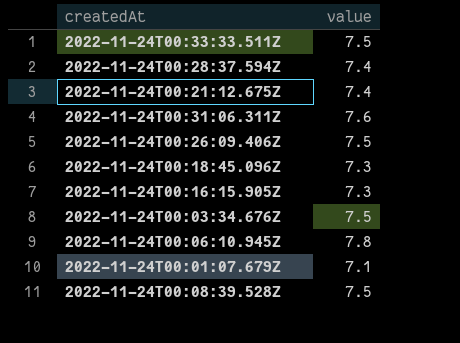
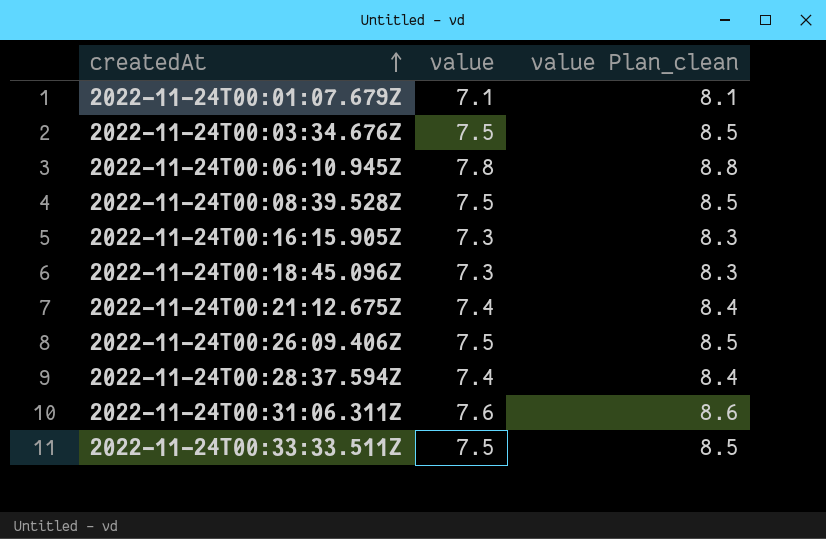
row order: none -> createdAt ascending
column value Plan_clean | formula: none -> [value] + 1

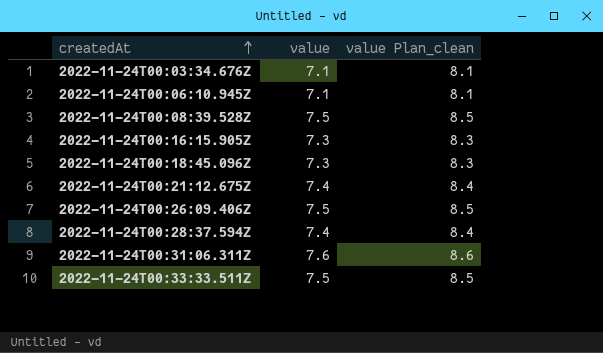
row 2022-11-24T00:01:07.679Z: 7.1 | 8.1 -> none
2022-11-24T00:03:34.676Z | value: 7.5 -> 7.1
2022-11-24T00:03:34.676Z | value Plan_clean: 8.5 -> 8.1
2022-11-24T00:06:10.945Z | value: 7.8 -> 7.1
2022-11-24T00:06:10.945Z | value Plan_clean: 8.8 -> 8.1

